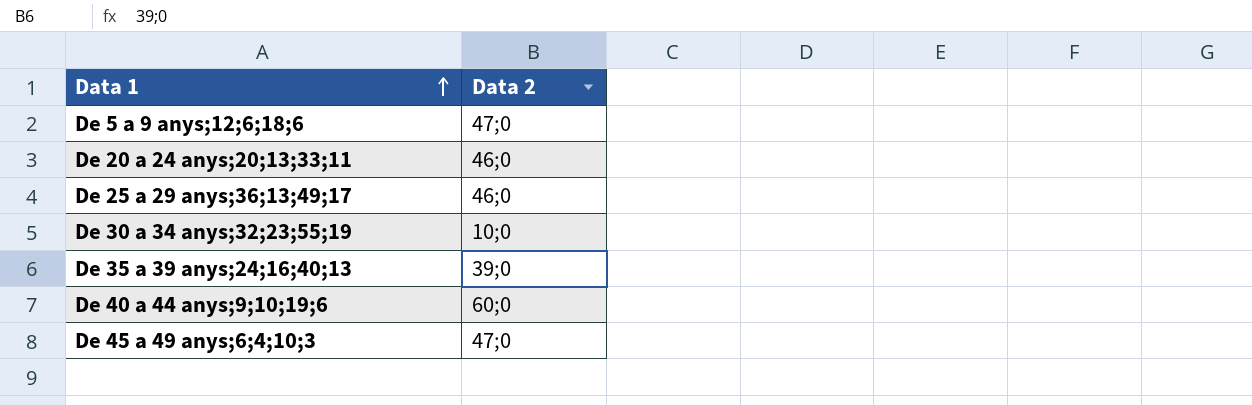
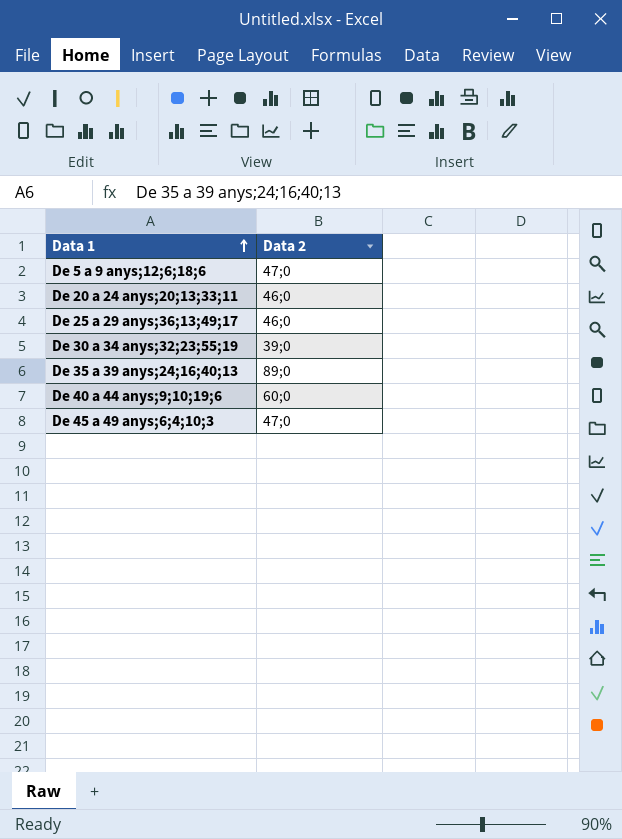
De 30 a 34 anys;32;23;55;19 | Data 2: 10;0 -> 39;0
De 35 a 39 anys;24;16;40;13 | Data 2: 39;0 -> 89;0

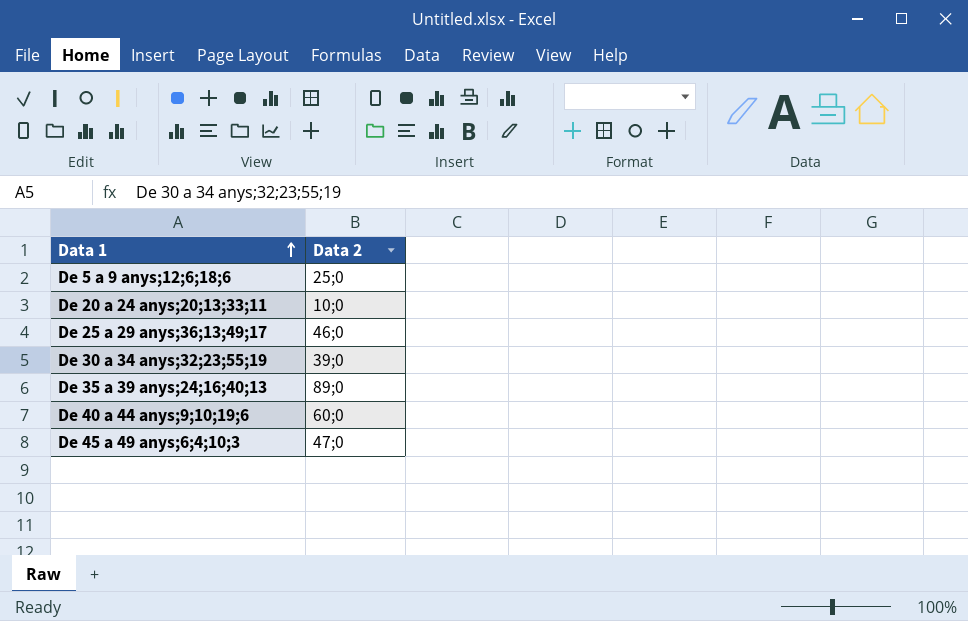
De 5 a 9 anys;12;6;18;6 | Data 2: 47;0 -> 25;0
De 20 a 24 anys;20;13;33;11 | Data 2: 46;0 -> 10;0

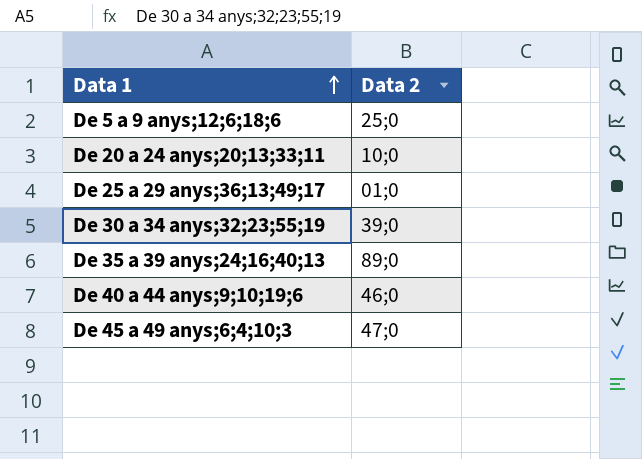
De 25 a 29 anys;36;13;49;17 | Data 2: 46;0 -> 01;0
De 40 a 44 anys;9;10;19;6 | Data 2: 60;0 -> 46;0

